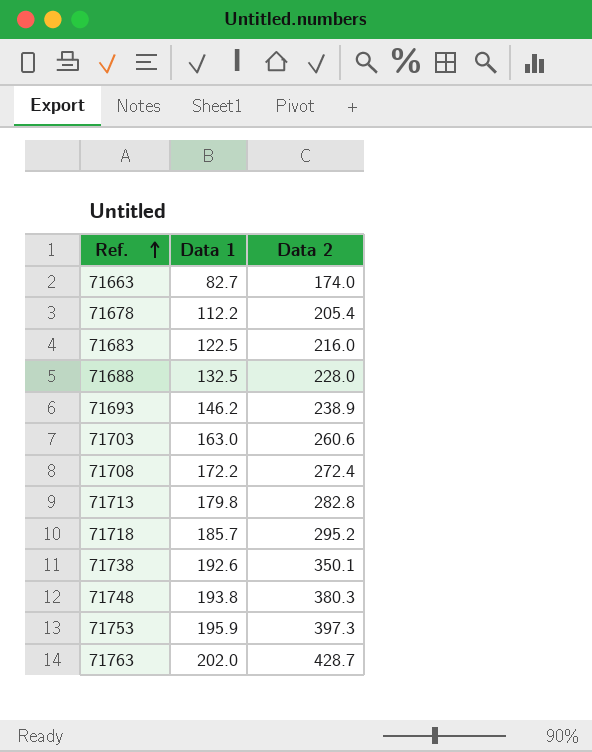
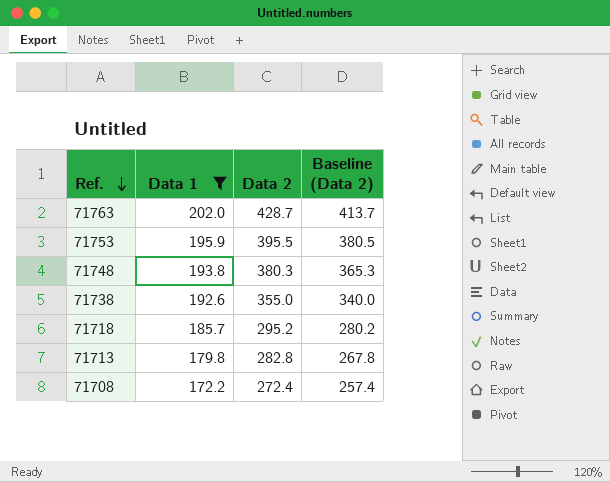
filter: none -> Data 1 >= 172.2
row order: Ref. ascending -> Ref. descending
column Baseline (Data 2) | formula: none -> [Data 2] - 15
71753 | Data 2: 397.3 -> 395.5
71738 | Data 2: 350.1 -> 355.0

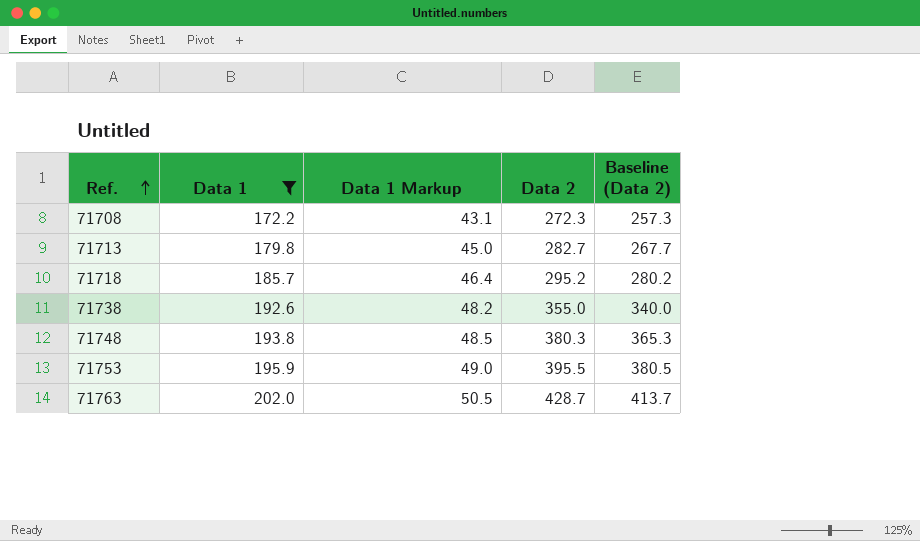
row order: Ref. descending -> Ref. ascending
column Data 1 Markup | formula: none -> [Data 1] * 0.25
71708 | Data 2: 272.4 -> 272.3
71708 | Baseline (Data 2): 257.4 -> 257.3
71713 | Data 2: 282.8 -> 282.7
71713 | Baseline (Data 2): 267.8 -> 267.7

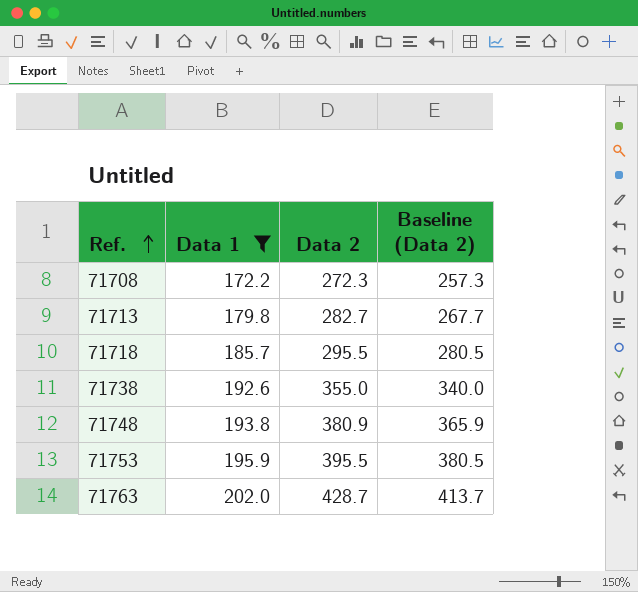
column Data 1 Markup | formula: [Data 1] * 0.25 -> none
71718 | Data 2: 295.2 -> 295.5
71718 | Baseline (Data 2): 280.2 -> 280.5
71748 | Data 2: 380.3 -> 380.9
71748 | Baseline (Data 2): 365.3 -> 365.9

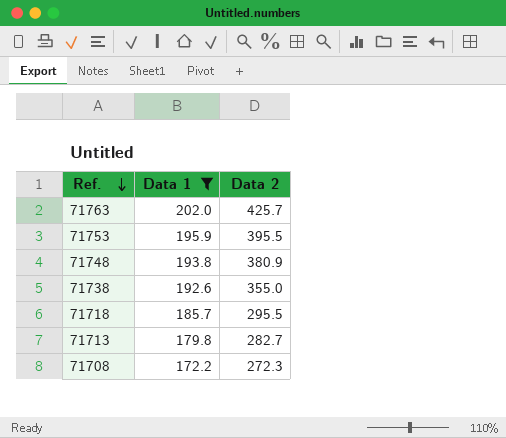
row order: Ref. ascending -> Ref. descending
column Baseline (Data 2) | formula: [Data 2] - 15 -> none
71763 | Data 2: 428.7 -> 425.7

